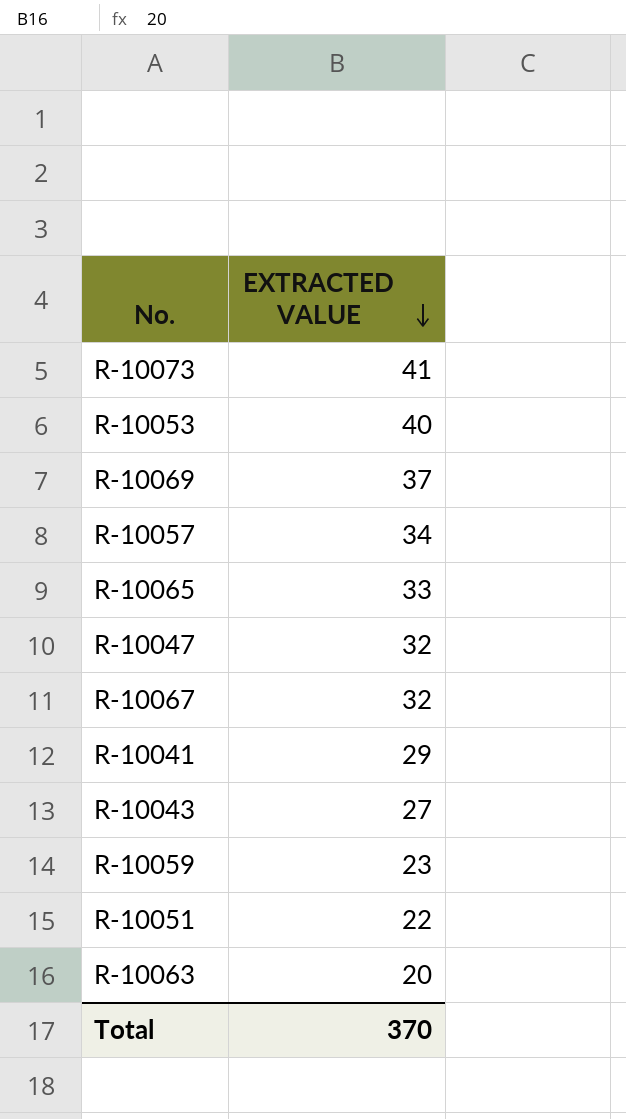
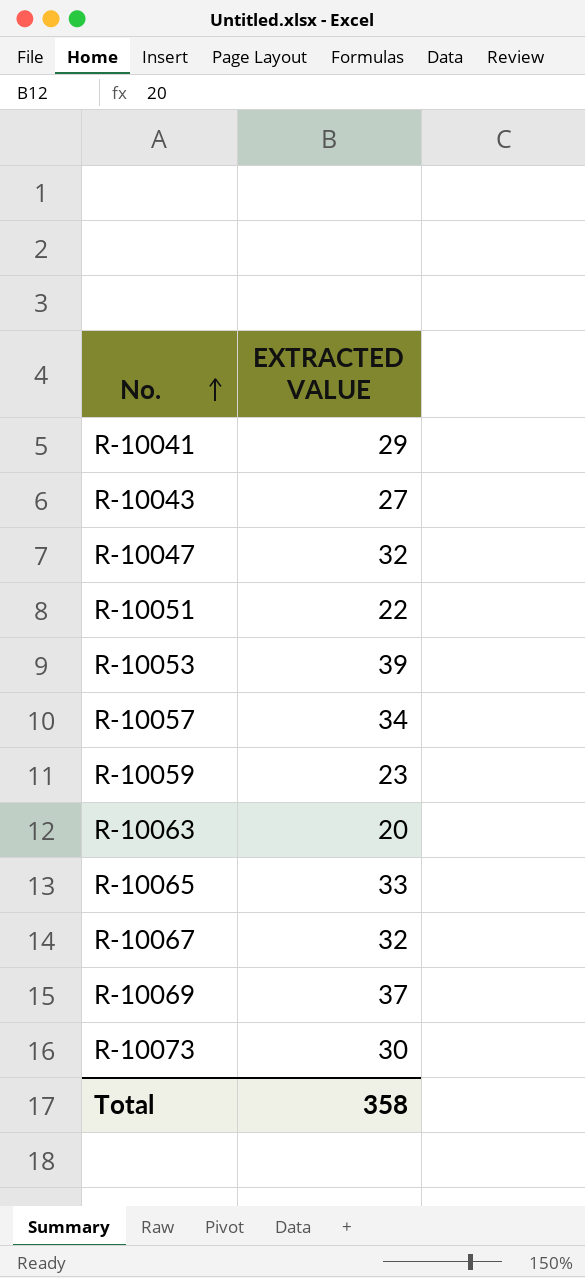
row order: EXTRACTED VALUE descending -> No. ascending
R-10053 | EXTRACTED VALUE: 40 -> 39
R-10073 | EXTRACTED VALUE: 41 -> 30
Total | EXTRACTED VALUE: 370 -> 358

